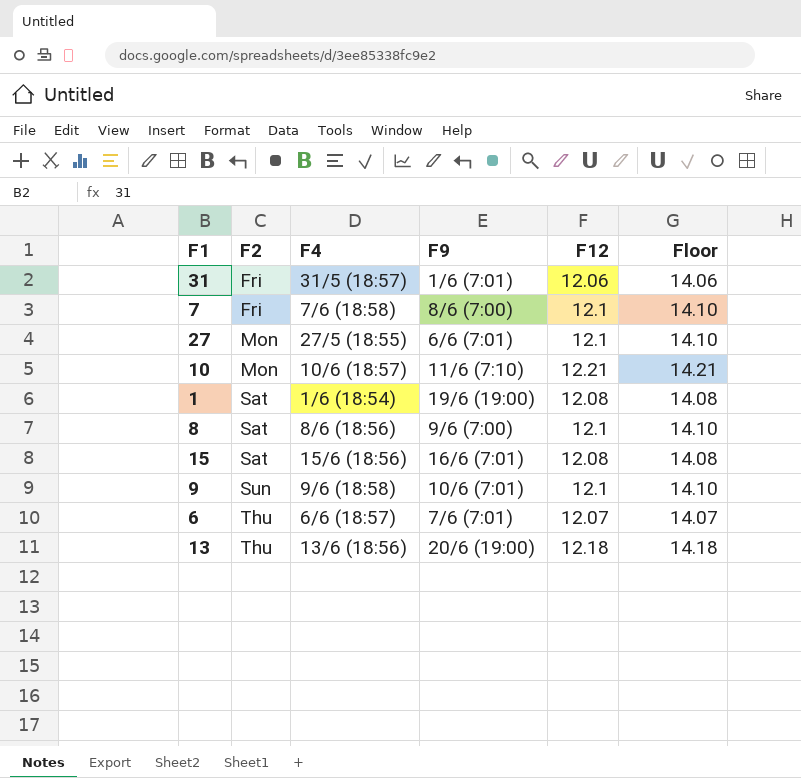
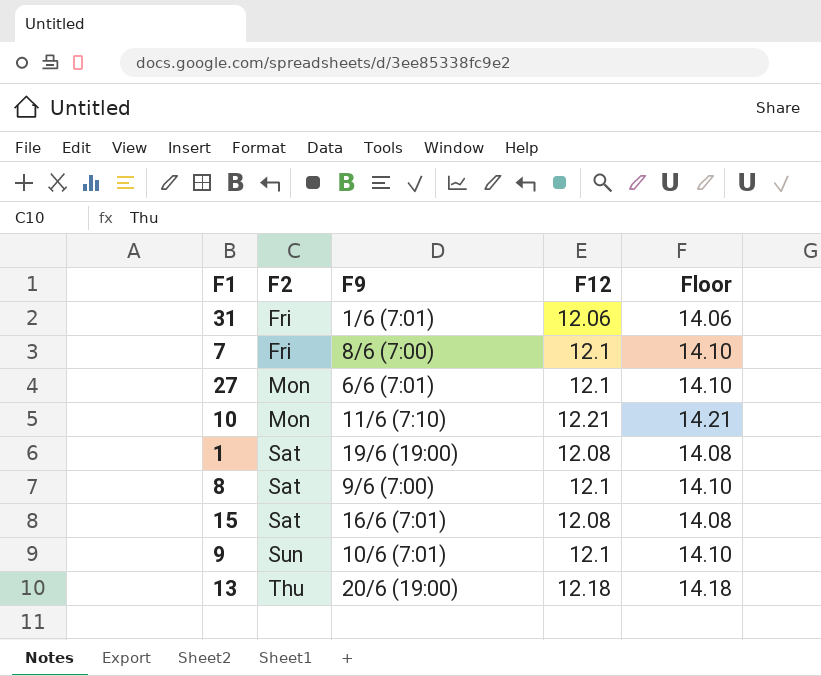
column F4 | position: 3 -> none
row 6: Thu | 6/6 (18:57) | 7/6 (7:01) | 12.07 | 14.07 -> none

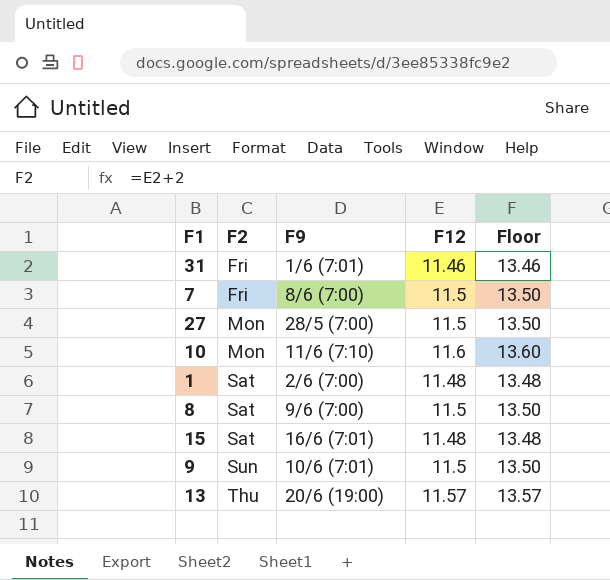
31 | F12: 12.06 -> 11.46
31 | Floor: 14.06 -> 13.46
7 | F12: 12.1 -> 11.5
7 | Floor: 14.10 -> 13.50
27 | F9: 6/6 (7:01) -> 28/5 (7:00)
27 | F12: 12.1 -> 11.5
27 | Floor: 14.10 -> 13.50
10 | F12: 12.21 -> 11.6
10 | Floor: 14.21 -> 13.60
1 | F9: 19/6 (19:00) -> 2/6 (7:00)
1 | F12: 12.08 -> 11.48
1 | Floor: 14.08 -> 13.48
8 | F12: 12.1 -> 11.5
8 | Floor: 14.10 -> 13.50
15 | F12: 12.08 -> 11.48
15 | Floor: 14.08 -> 13.48
9 | F12: 12.1 -> 11.5
9 | Floor: 14.10 -> 13.50
13 | F12: 12.18 -> 11.57
13 | Floor: 14.18 -> 13.57

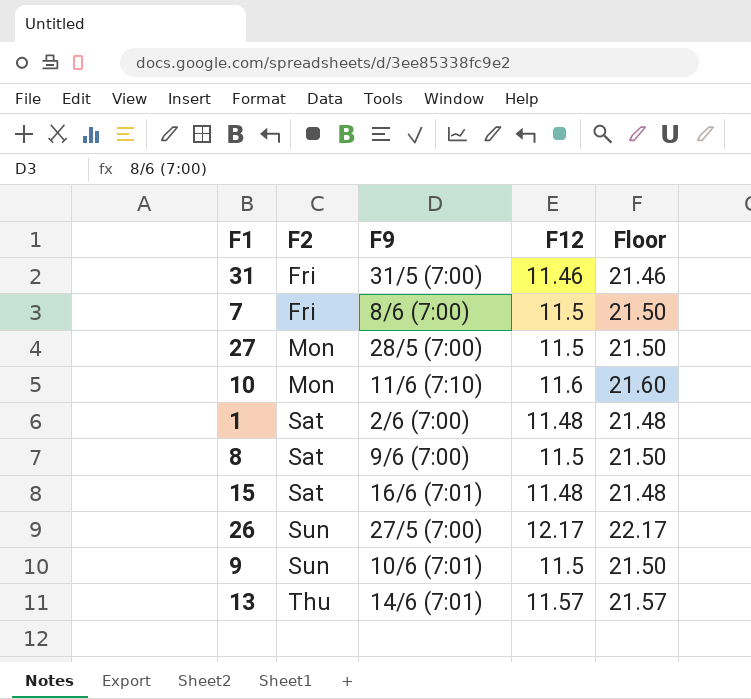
column Floor | formula: [F12] + 2 -> [F12] + 10
31 | F9: 1/6 (7:01) -> 31/5 (7:00)
row 26: none -> Sun | 27/5 (7:00) | 12.17 | 22.17
13 | F9: 20/6 (19:00) -> 14/6 (7:01)

